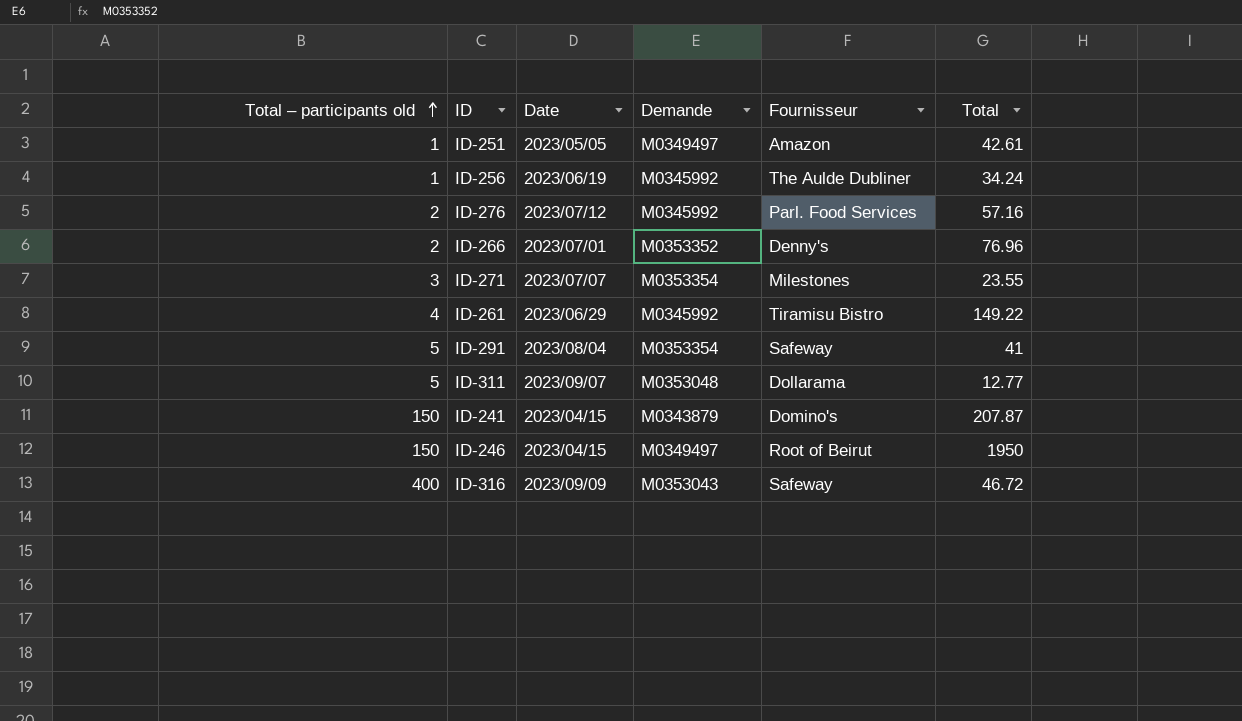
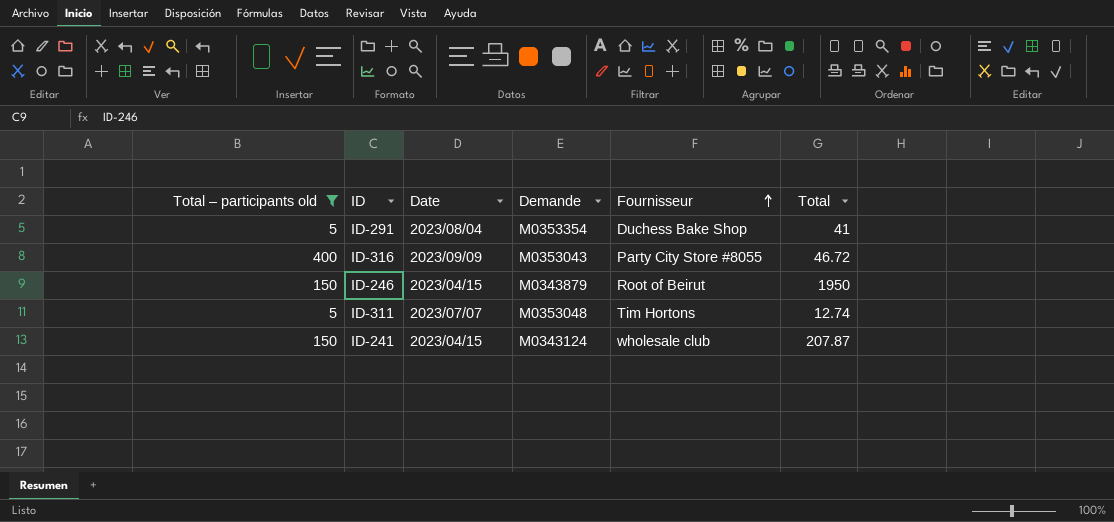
filter: none -> Total – participants old >= 5
row order: Total – participants old ascending -> Fournisseur ascending
ID-291 | Fournisseur: Safeway -> Duchess Bake Shop
ID-316 | Fournisseur: Safeway -> Party City Store #8055
ID-246 | Demande: M0349497 -> M0343879
ID-311 | Date: 2023/09/07 -> 2023/07/07
ID-311 | Fournisseur: Dollarama -> Tim Hortons
ID-311 | Total: 12.77 -> 12.74
ID-241 | Demande: M0343879 -> M0343124
ID-241 | Fournisseur: Domino's -> wholesale club

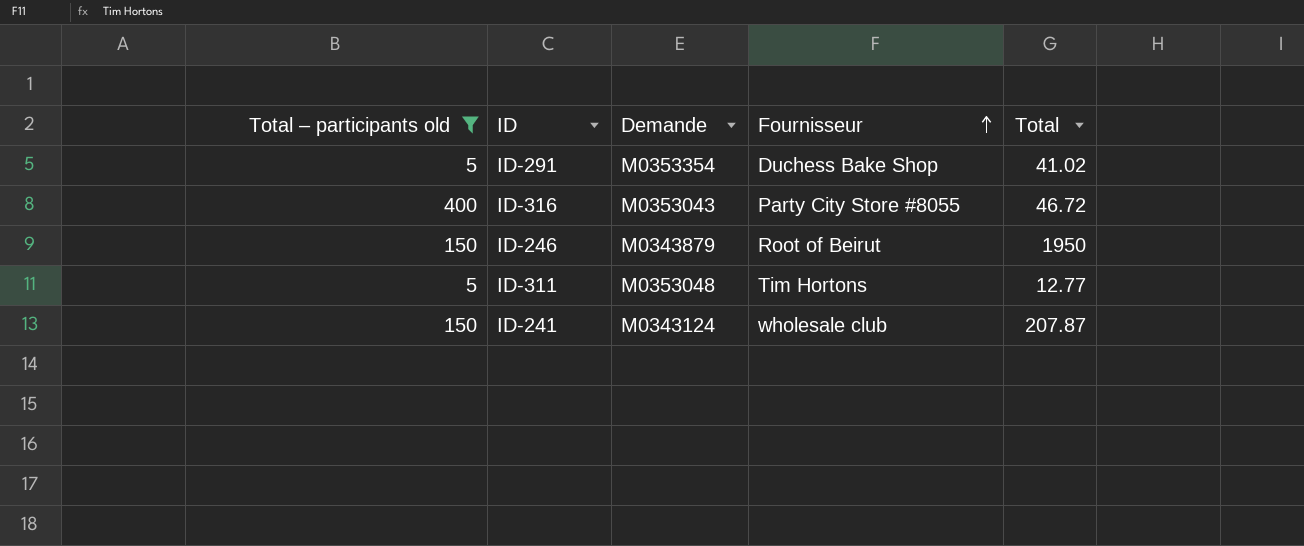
column Date | position: 3 -> none
ID-291 | Total: 41 -> 41.02
ID-311 | Total: 12.74 -> 12.77

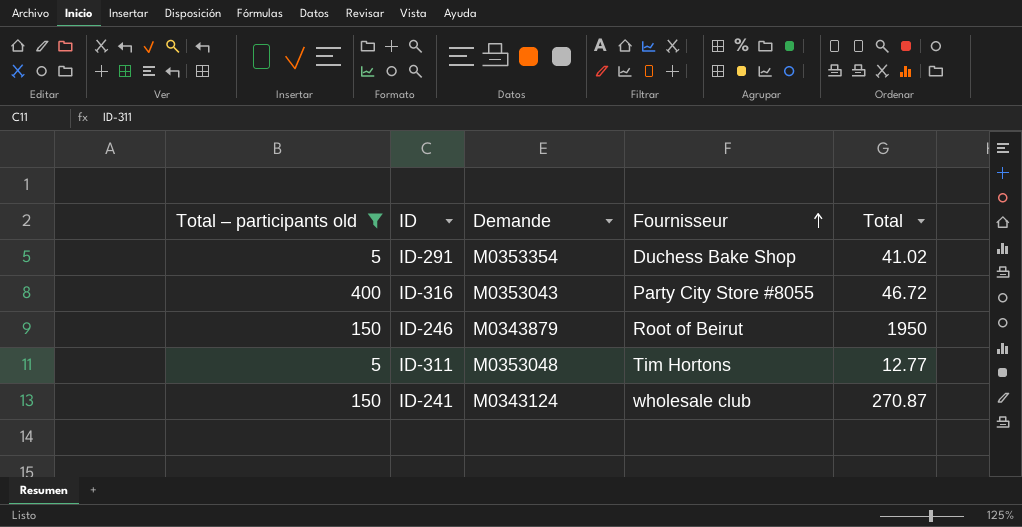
ID-241 | Total: 207.87 -> 270.87

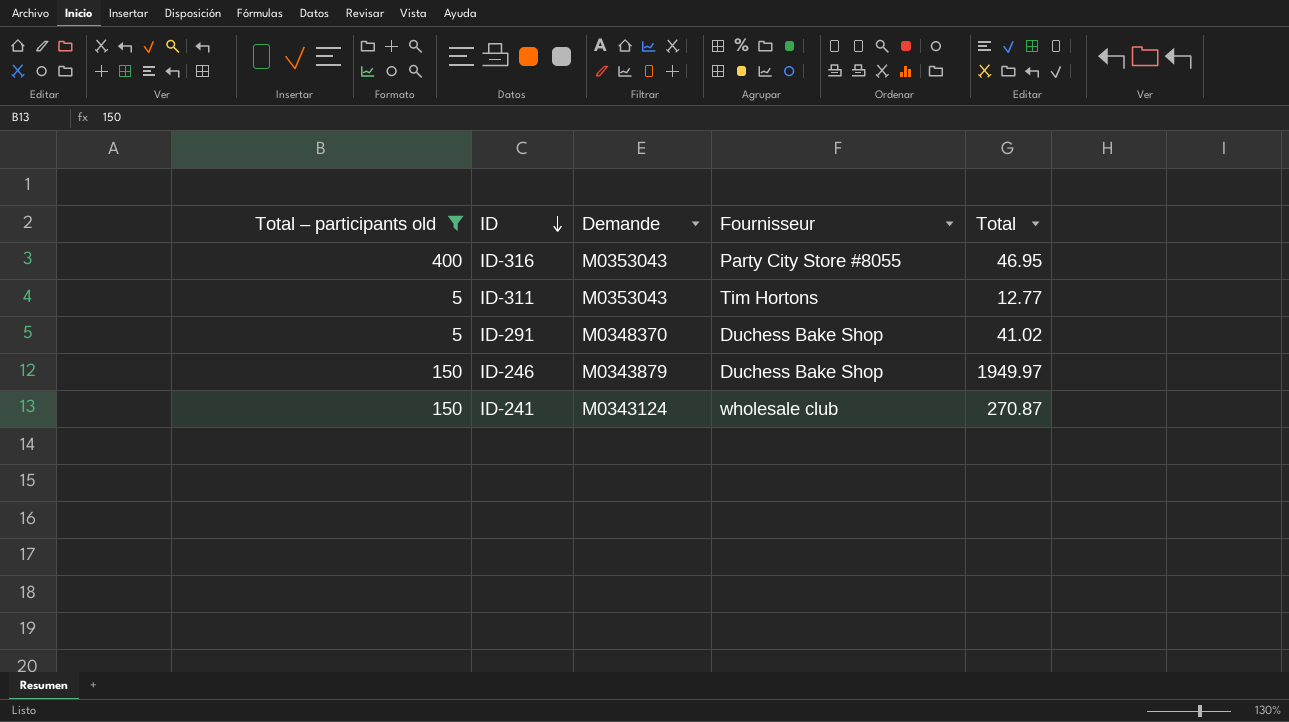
row order: Fournisseur ascending -> ID descending
ID-316 | Total: 46.72 -> 46.95
ID-311 | Demande: M0353048 -> M0353043
ID-291 | Demande: M0353354 -> M0348370
ID-246 | Fournisseur: Root of Beirut -> Duchess Bake Shop
ID-246 | Total: 1950 -> 1949.97

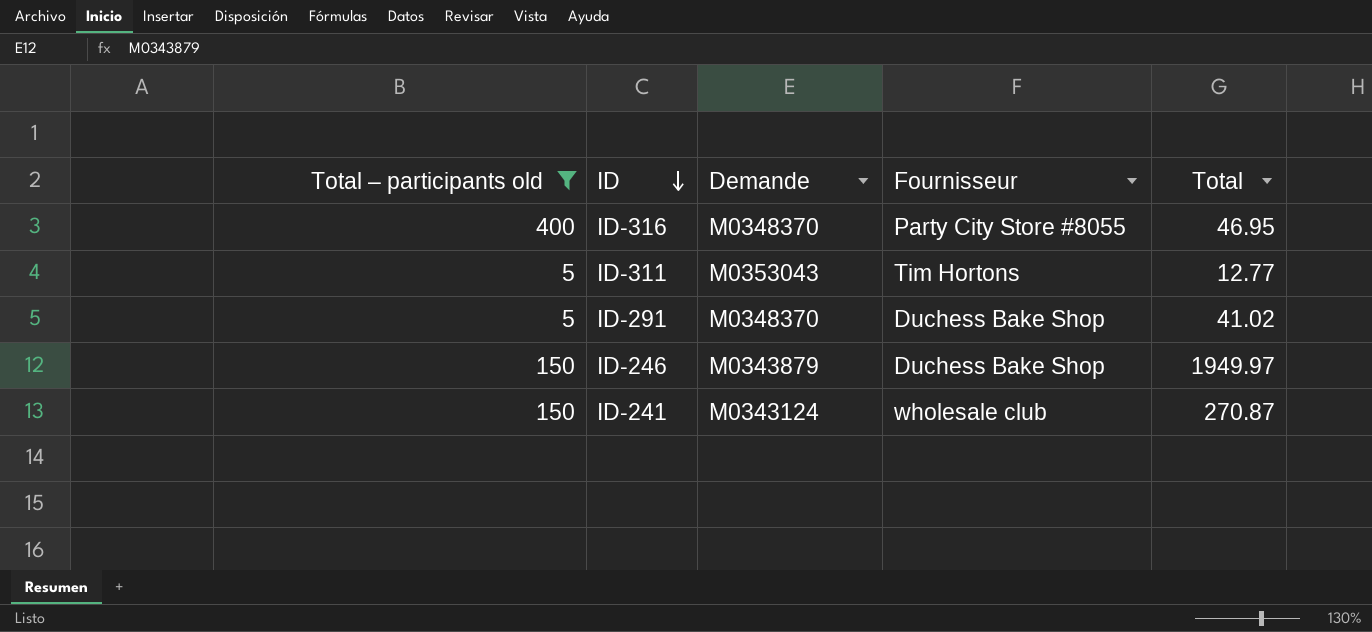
ID-316 | Demande: M0353043 -> M0348370

